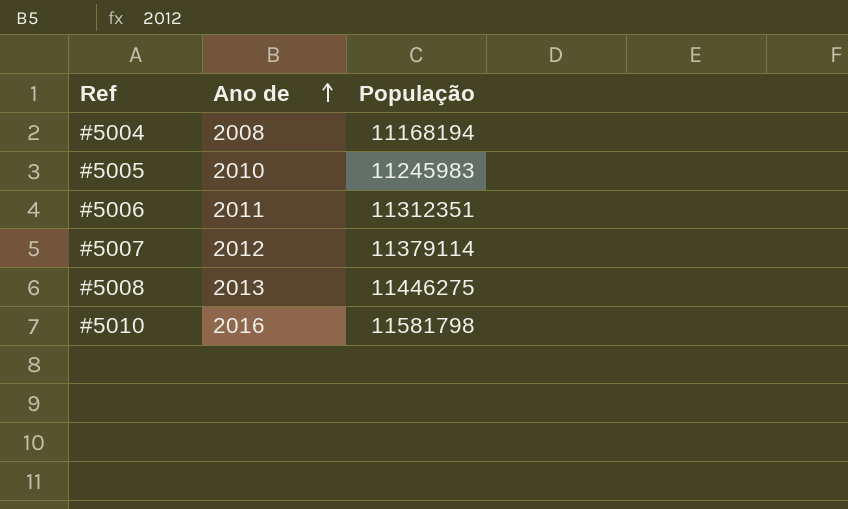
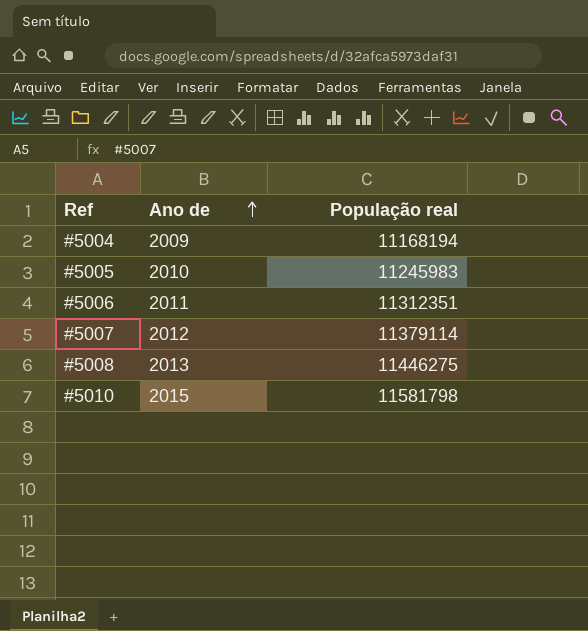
column name: População -> População real
#5004 | Ano de: 2008 -> 2009
#5010 | Ano de: 2016 -> 2015

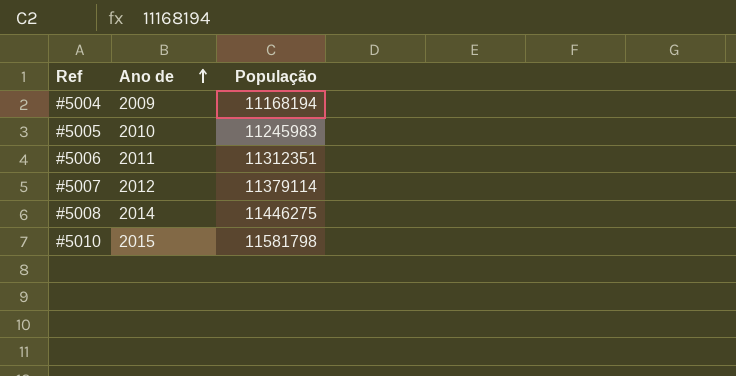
column name: População real -> População
#5008 | Ano de: 2013 -> 2014

